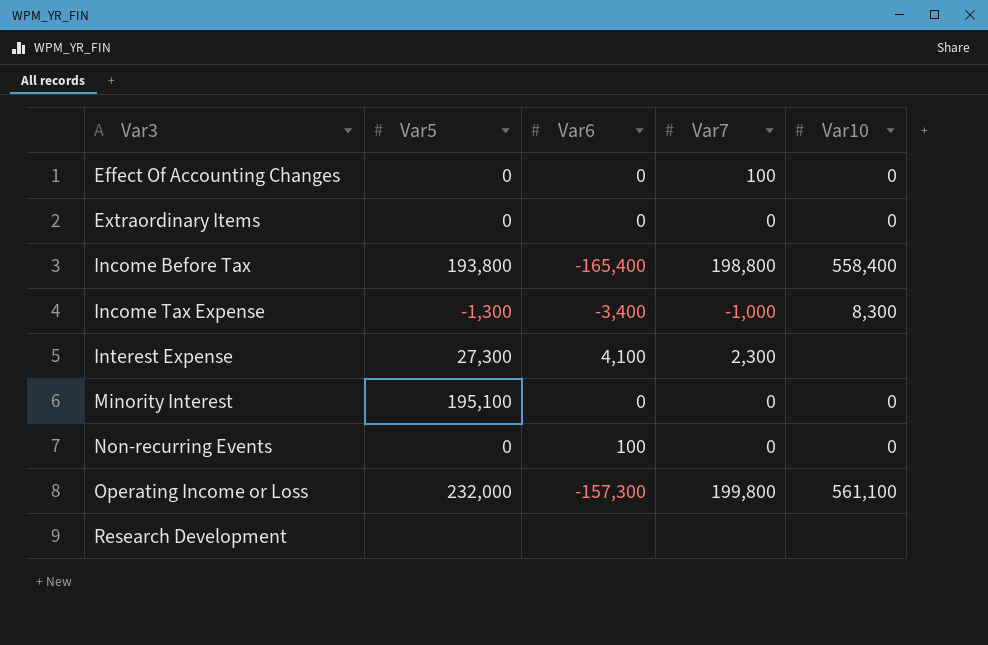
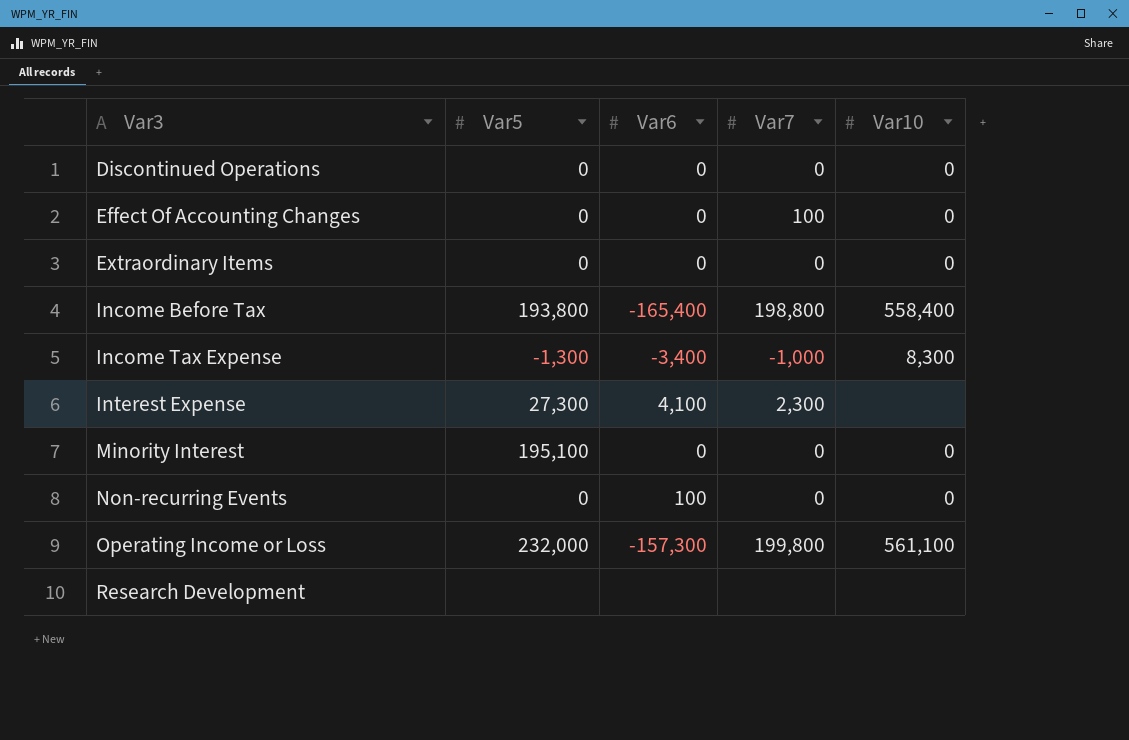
row Discontinued Operations: none -> 0 | 0 | 0 | 0

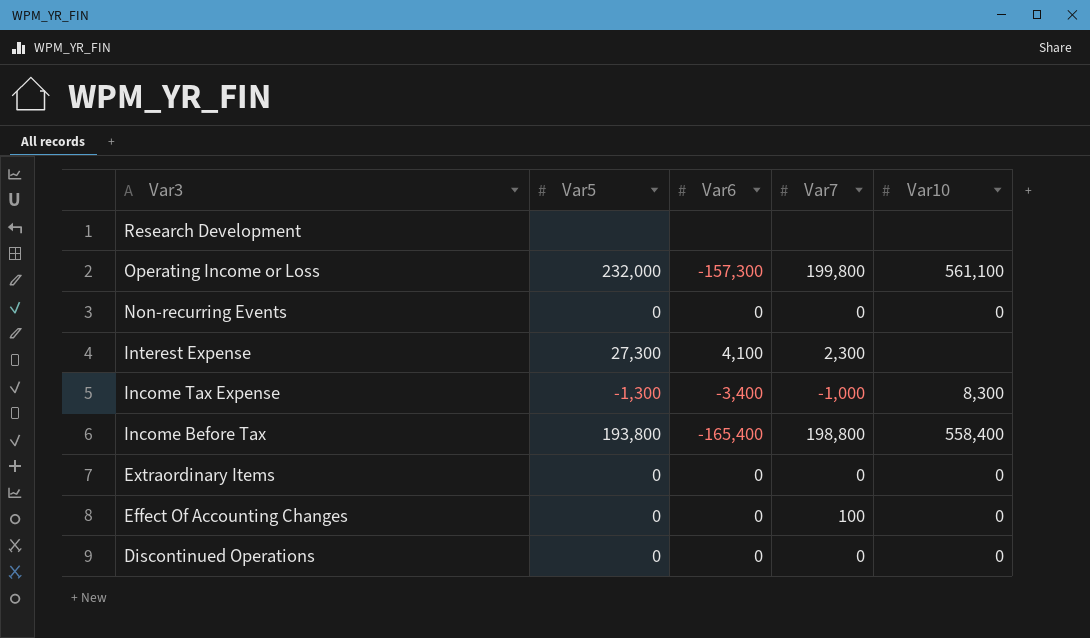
row order: Var3 ascending -> Var3 descending
row Minority Interest: 195,100 | 0 | 0 | 0 -> none
Non-recurring Events | Var6: 100 -> 0

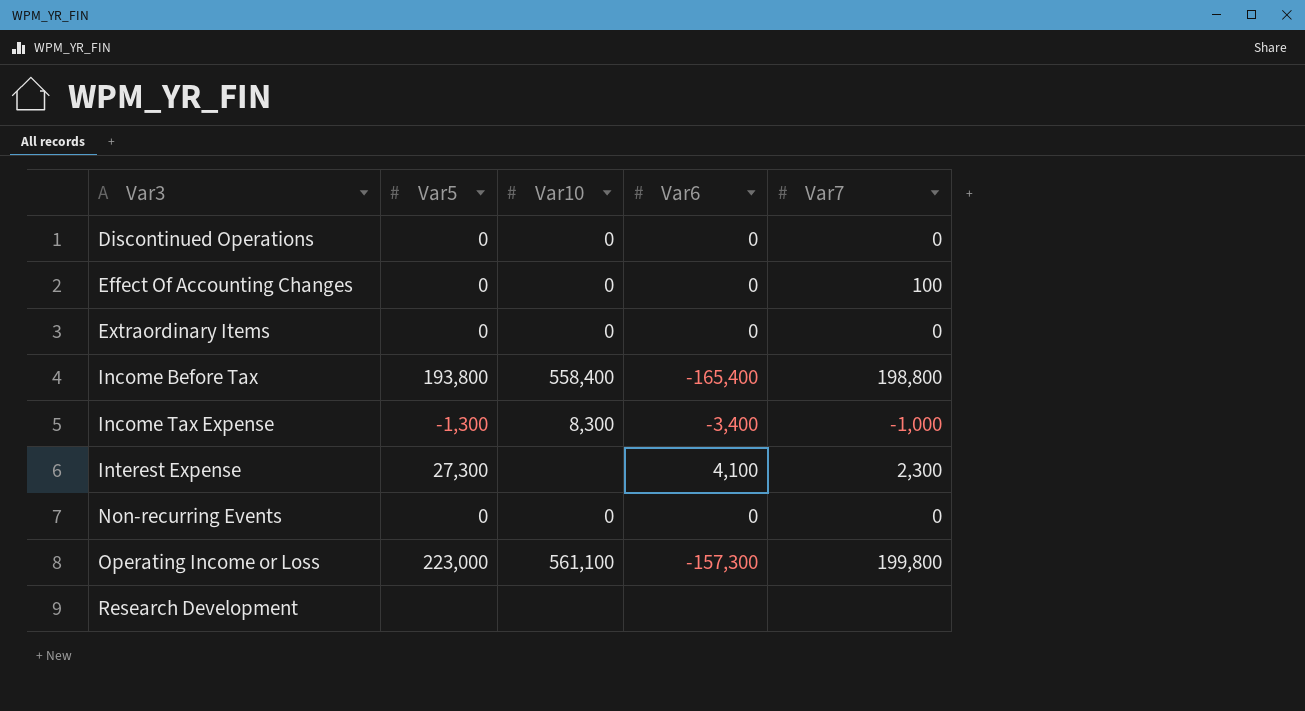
row order: Var3 descending -> Var3 ascending
column Var10 | position: 5 -> 3
Operating Income or Loss | Var5: 232,000 -> 223,000

